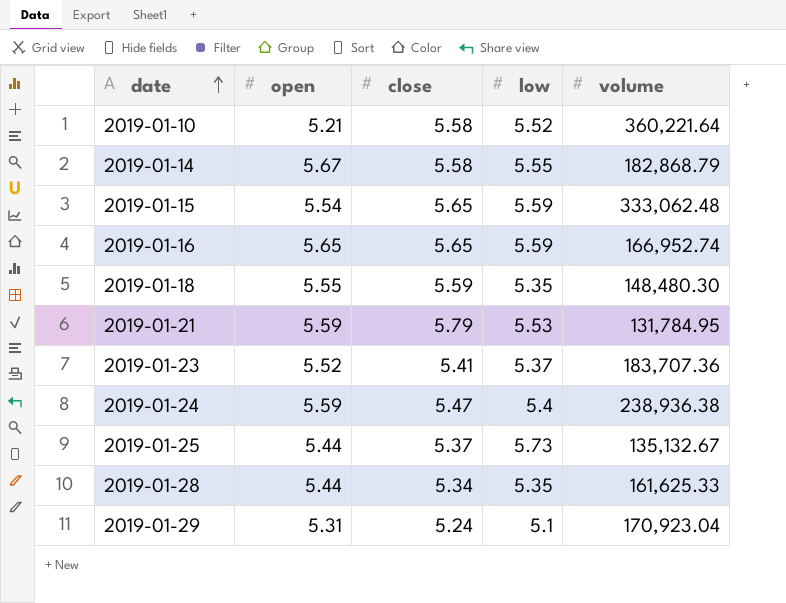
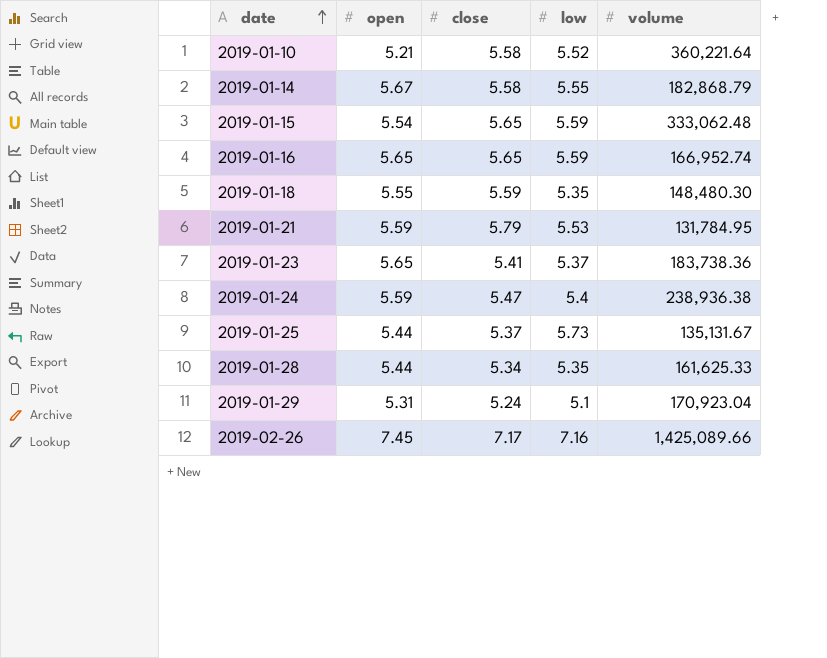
2019-01-23 | open: 5.52 -> 5.65
2019-01-23 | volume: 183,707.36 -> 183,738.36
2019-01-25 | volume: 135,132.67 -> 135,131.67
row 2019-02-26: none -> 7.45 | 7.17 | 7.16 | 1,425,089.66

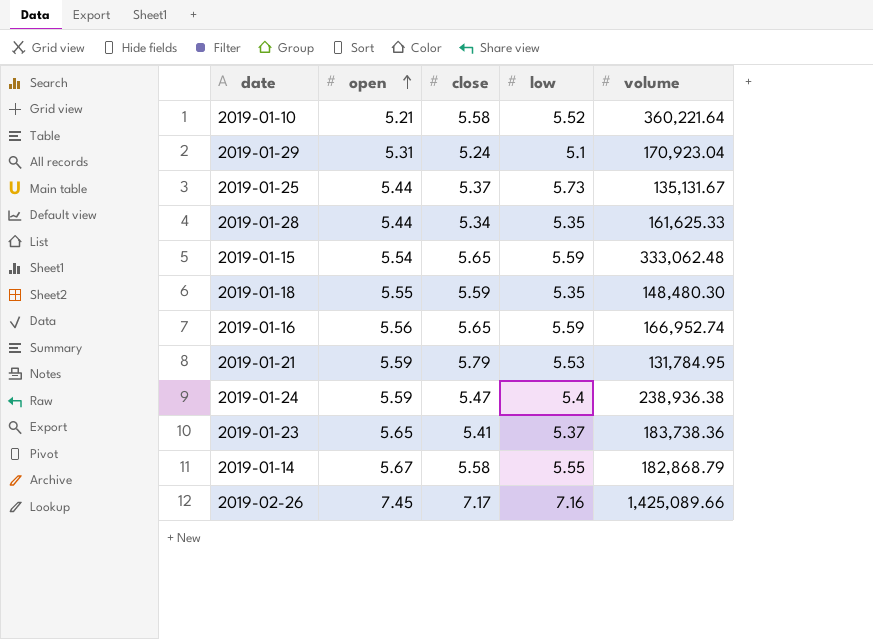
row order: date ascending -> open ascending
2019-01-16 | open: 5.65 -> 5.56

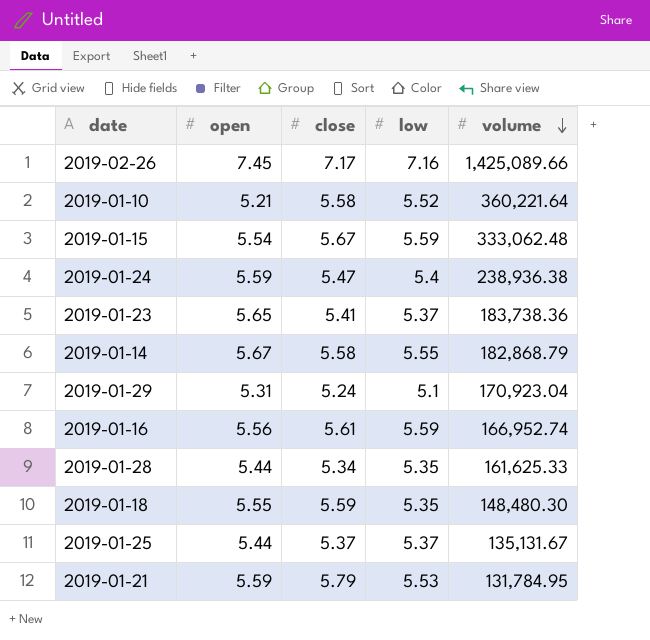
row order: open ascending -> volume descending
2019-01-15 | close: 5.65 -> 5.67
2019-01-16 | close: 5.65 -> 5.61
2019-01-25 | low: 5.73 -> 5.37

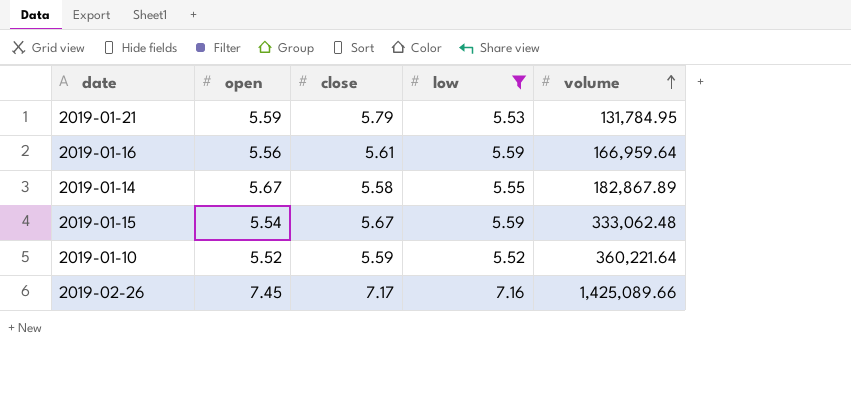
filter: none -> low >= 5.52
row order: volume descending -> volume ascending
2019-01-16 | volume: 166,952.74 -> 166,959.64
2019-01-14 | volume: 182,868.79 -> 182,867.89
2019-01-10 | open: 5.21 -> 5.52
2019-01-10 | close: 5.58 -> 5.59

